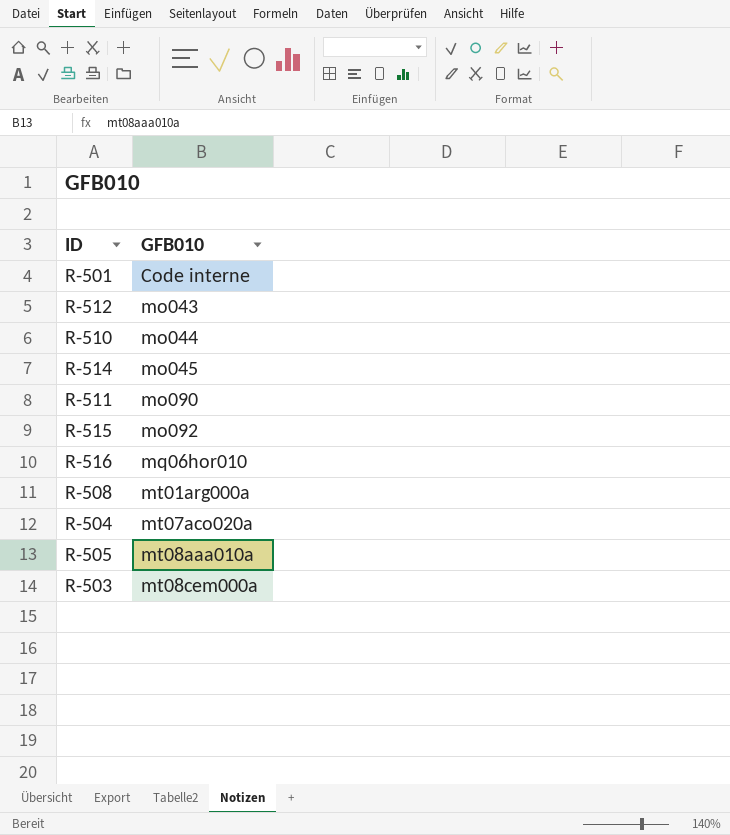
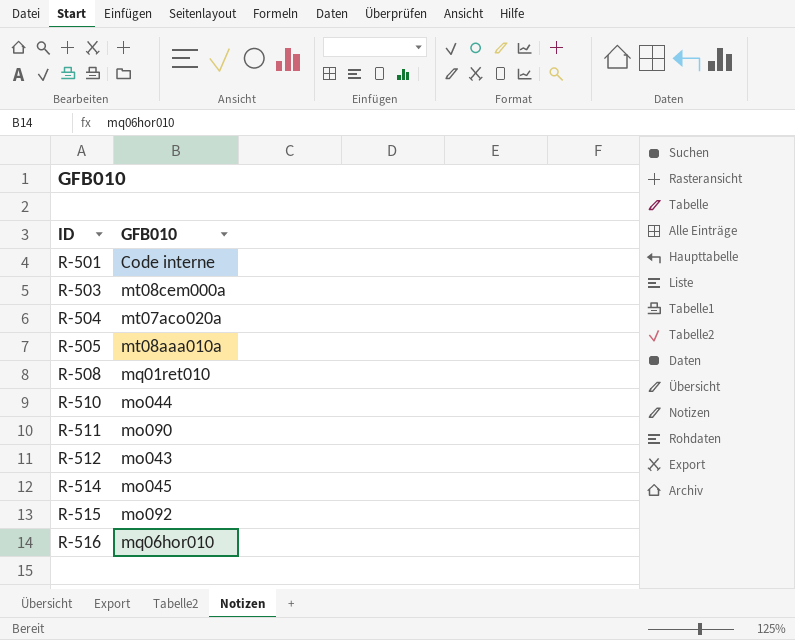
row order: GFB010 ascending -> ID ascending
R-508 | GFB010: mt01arg000a -> mq01ret010

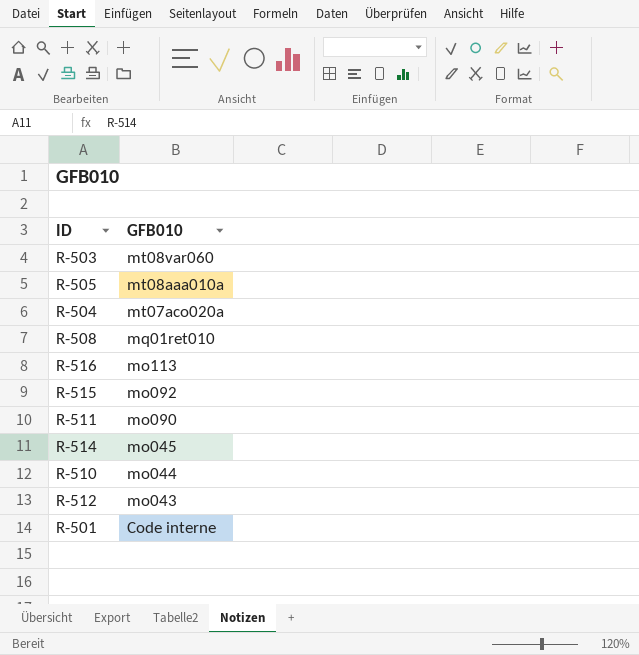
row order: ID ascending -> GFB010 descending
R-503 | GFB010: mt08cem000a -> mt08var060
R-516 | GFB010: mq06hor010 -> mo113

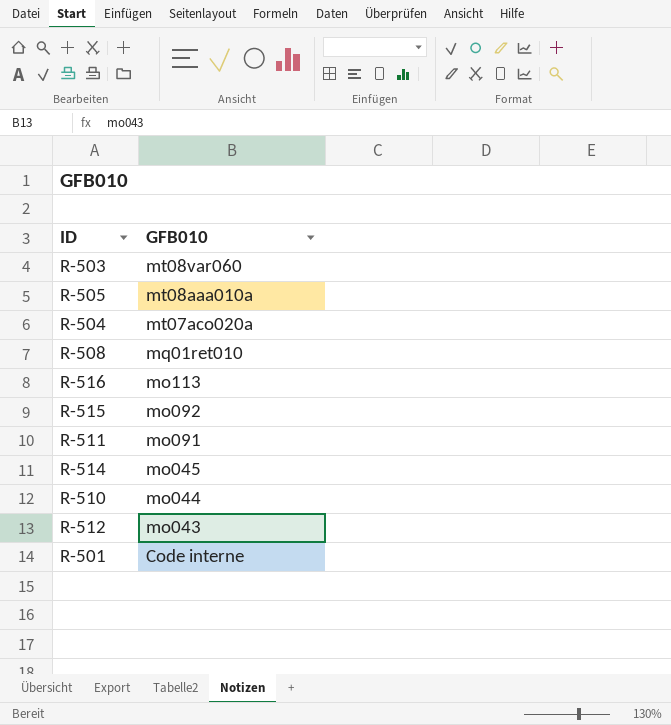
R-511 | GFB010: mo090 -> mo091

